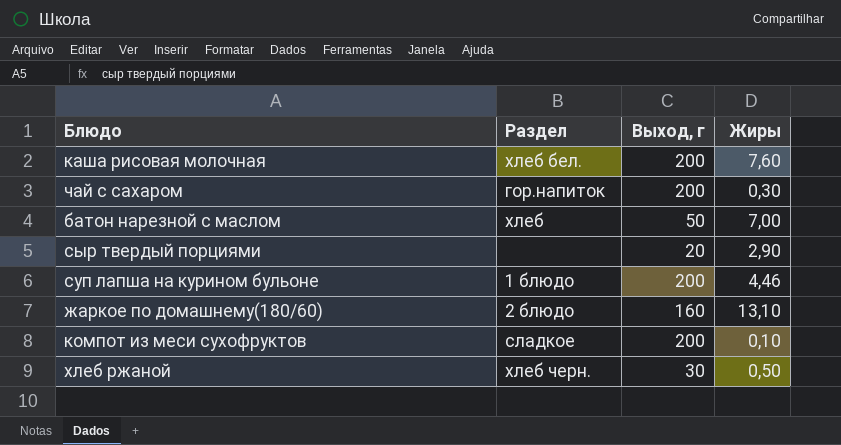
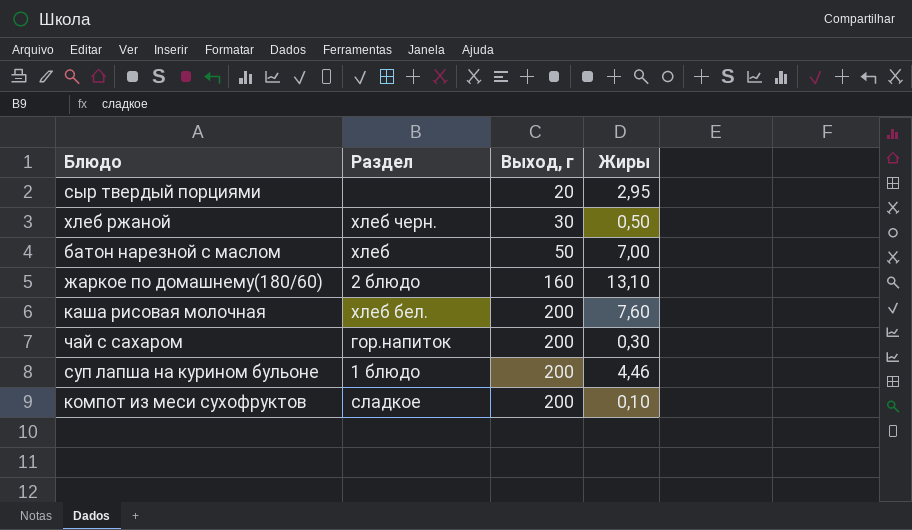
row order: none -> Выход, г ascending
сыр твердый порциями | Жиры: 2,90 -> 2,95

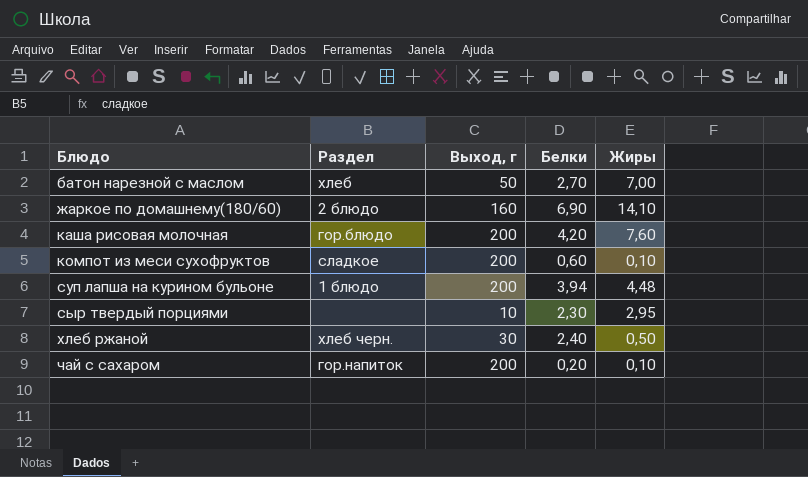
row order: Выход, г ascending -> Блюдо ascending
column Белки | position: none -> 4
жаркое по домашнему(180/60) | Жиры: 13,10 -> 14,10
каша рисовая молочная | Раздел: хлеб бел. -> гор.блюдо
суп лапша на курином бульоне | Жиры: 4,46 -> 4,48
сыр твердый порциями | Выход, г: 20 -> 10
чай с сахаром | Жиры: 0,30 -> 0,10

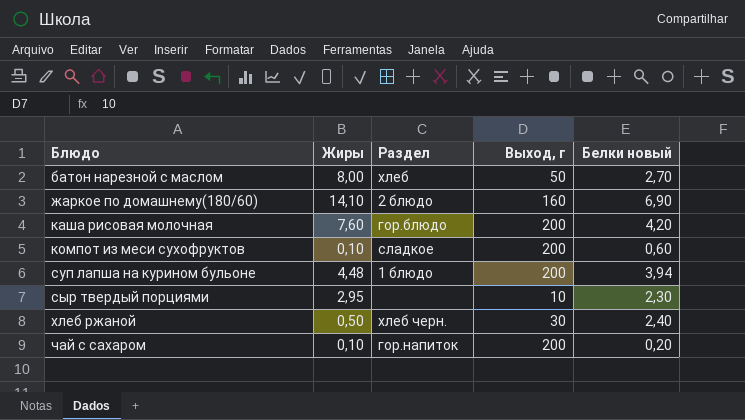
column Жиры | position: 5 -> 2
column name: Белки -> Белки новый
батон нарезной с маслом | Жиры: 7,00 -> 8,00

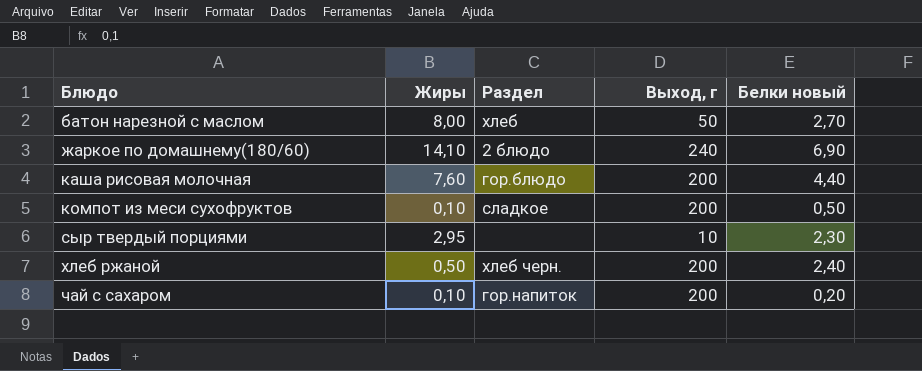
row суп лапша на курином бульоне: 4,48 | 1 блюдо | 200 | 3,94 -> none
жаркое по домашнему(180/60) | Выход, г: 160 -> 240
каша рисовая молочная | Белки новый: 4,20 -> 4,40
компот из меси сухофруктов | Белки новый: 0,60 -> 0,50
хлеб ржаной | Выход, г: 30 -> 200

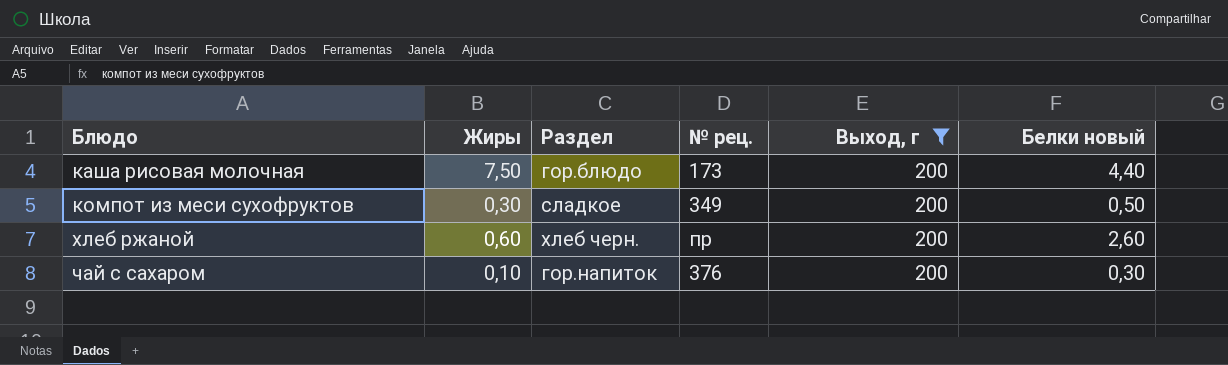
filter: none -> Выход, г = 200
column № рец. | position: none -> 4
каша рисовая молочная | Жиры: 7,60 -> 7,50
компот из меси сухофруктов | Жиры: 0,10 -> 0,30
хлеб ржаной | Жиры: 0,50 -> 0,60
хлеб ржаной | Белки новый: 2,40 -> 2,60
чай с сахаром | Белки новый: 0,20 -> 0,30

